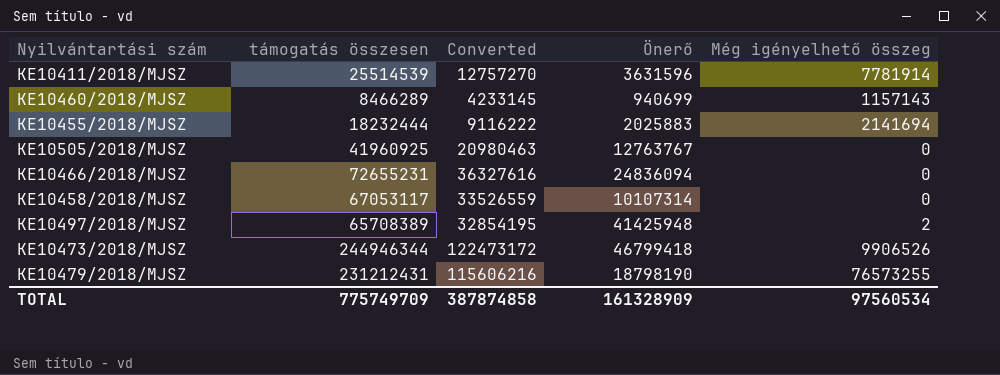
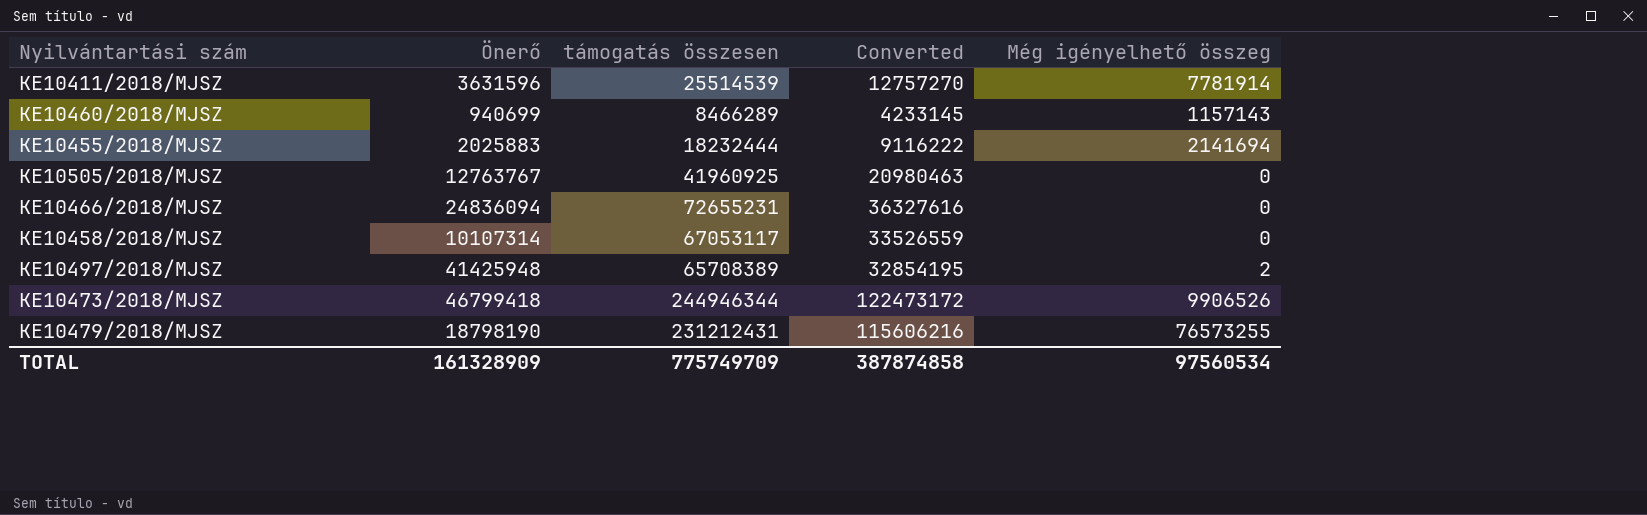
column Önerő | position: 4 -> 2

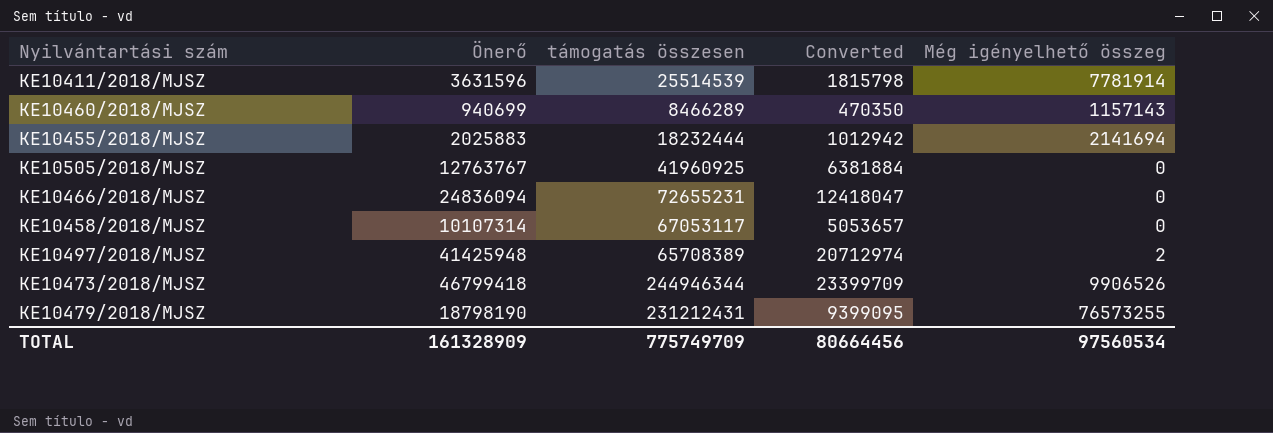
column Converted | formula: [támogatás összesen] * 0.5 -> [Önerő] * 0.5
TOTAL | Converted: 387874858 -> 80664456

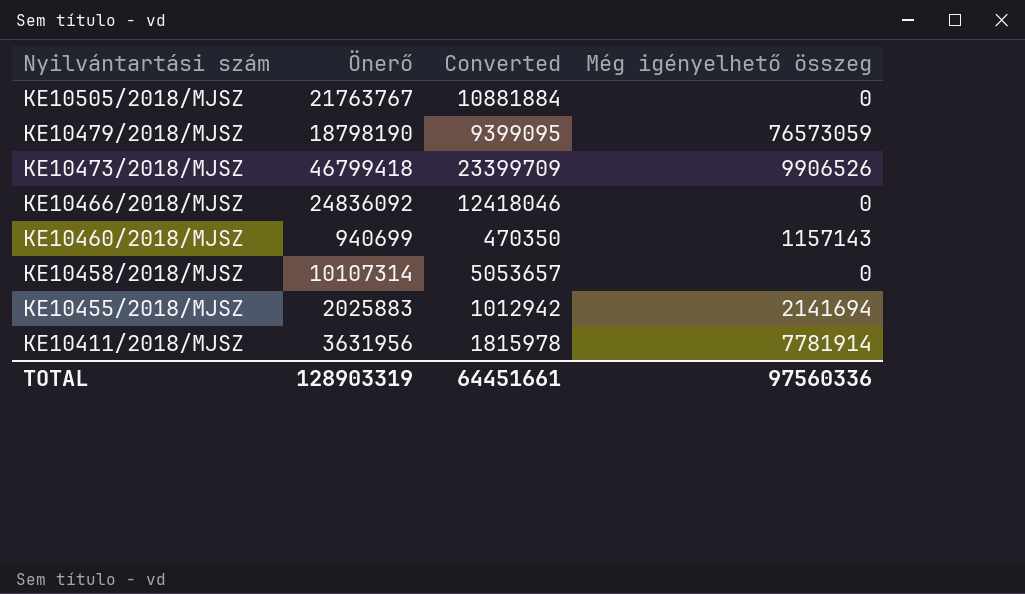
row order: none -> Nyilvántartási szám descending
column támogatás összesen | position: 3 -> none
row KE10497/2018/MJSZ: 41425948 | 65708389 | 20712974 | 2 -> none
KE10505/2018/MJSZ | Önerő: 12763767 -> 21763767
KE10505/2018/MJSZ | Converted: 6381884 -> 10881884
KE10479/2018/MJSZ | Még igényelhető összeg: 76573255 -> 76573059
KE10466/2018/MJSZ | Önerő: 24836094 -> 24836092
KE10466/2018/MJSZ | Converted: 12418047 -> 12418046
KE10411/2018/MJSZ | Önerő: 3631596 -> 3631956
KE10411/2018/MJSZ | Converted: 1815798 -> 1815978
TOTAL | Önerő: 161328909 -> 128903319
TOTAL | Converted: 80664456 -> 64451661
TOTAL | Még igényelhető összeg: 97560534 -> 97560336

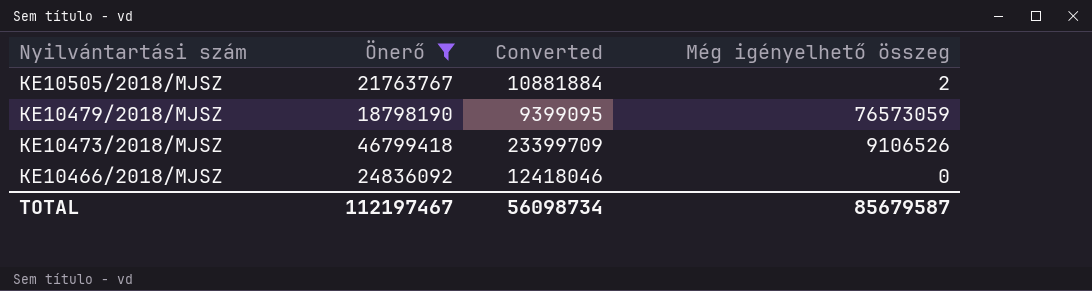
filter: none -> Önerő >= 18798190
KE10505/2018/MJSZ | Még igényelhető összeg: 0 -> 2
KE10473/2018/MJSZ | Még igényelhető összeg: 9906526 -> 9106526
TOTAL | Önerő: 128903319 -> 112197467
TOTAL | Converted: 64451661 -> 56098734
TOTAL | Még igényelhető összeg: 97560336 -> 85679587

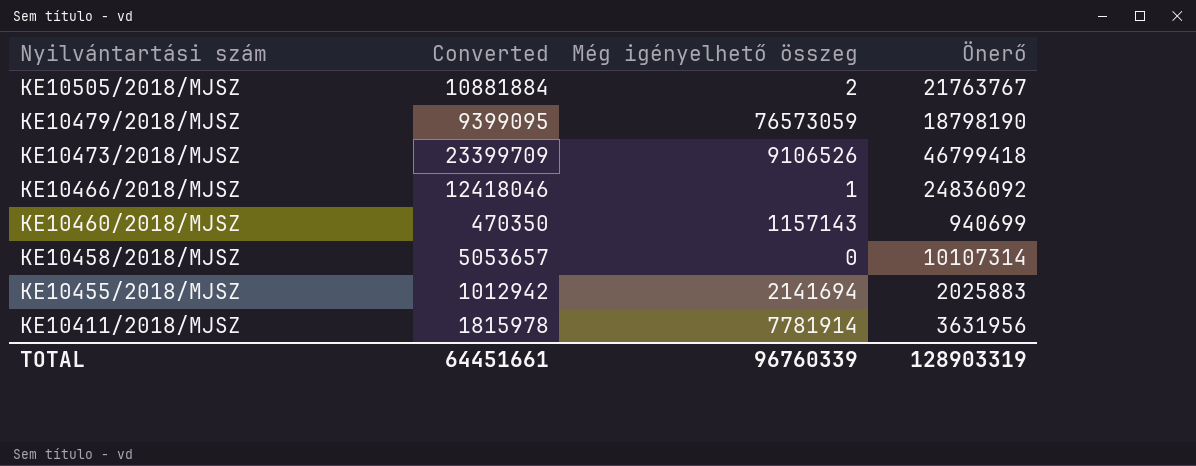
filter: Önerő >= 18798190 -> none
column Önerő | position: 2 -> 4
KE10466/2018/MJSZ | Még igényelhető összeg: 0 -> 1
TOTAL | Converted: 56098734 -> 64451661
TOTAL | Még igényelhető összeg: 85679587 -> 96760339
TOTAL | Önerő: 112197467 -> 128903319

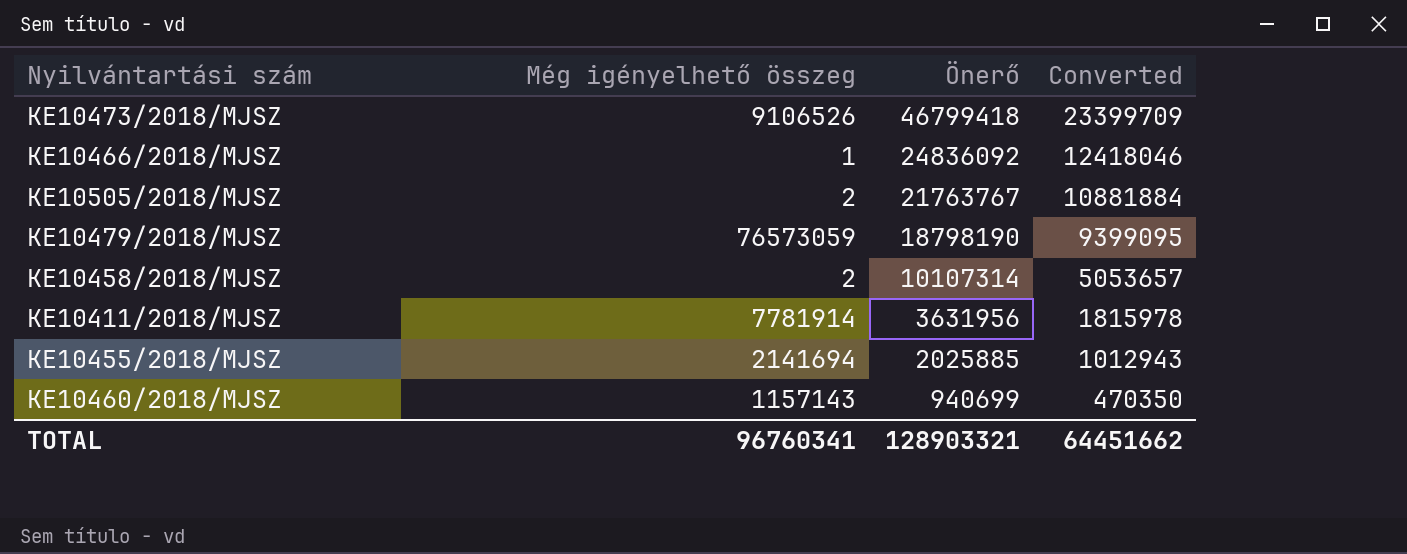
row order: Nyilvántartási szám descending -> Önerő descending
column Converted | position: 2 -> 4
KE10458/2018/MJSZ | Még igényelhető összeg: 0 -> 2
KE10455/2018/MJSZ | Önerő: 2025883 -> 2025885
KE10455/2018/MJSZ | Converted: 1012942 -> 1012943
TOTAL | Még igényelhető összeg: 96760339 -> 96760341
TOTAL | Önerő: 128903319 -> 128903321
TOTAL | Converted: 64451661 -> 64451662

